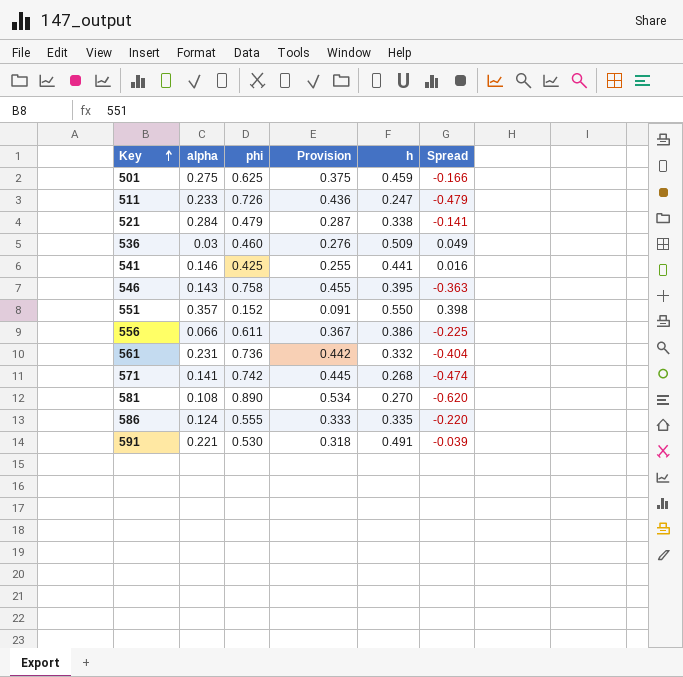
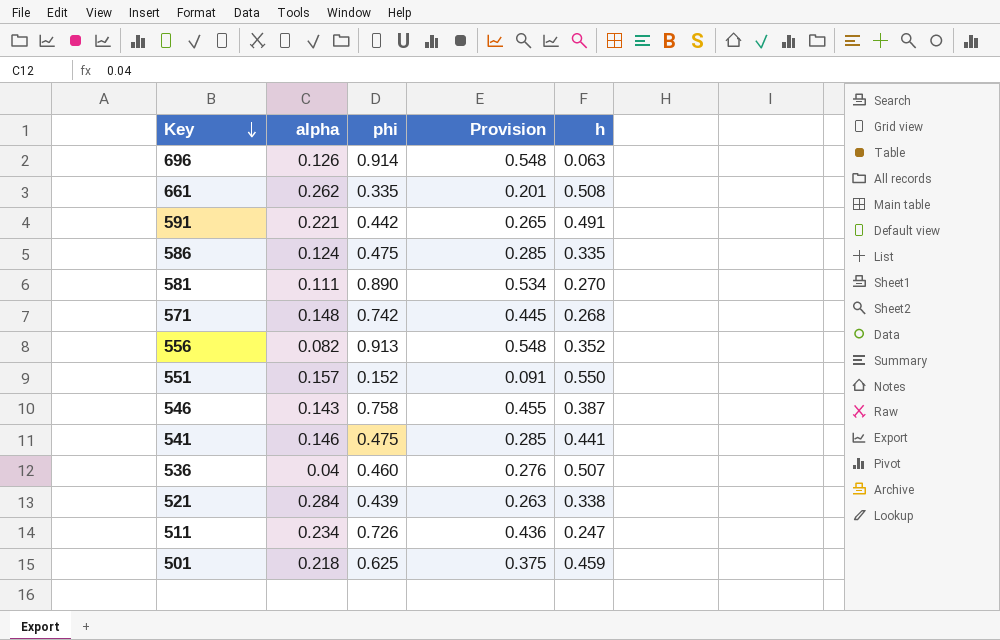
row order: Key ascending -> Key descending
column Spread | formula: [h] - [phi] -> none
row 561: 0.231 | 0.736 | 0.442 | 0.332 | -0.404 -> none
row 696: none -> 0.126 | 0.914 | 0.548 | 0.063
row 661: none -> 0.262 | 0.335 | 0.201 | 0.508
591 | phi: 0.530 -> 0.442
591 | Provision: 0.318 -> 0.265
586 | phi: 0.555 -> 0.475
586 | Provision: 0.333 -> 0.285
581 | alpha: 0.108 -> 0.111
571 | alpha: 0.141 -> 0.148
556 | alpha: 0.066 -> 0.082
556 | phi: 0.611 -> 0.913
556 | Provision: 0.367 -> 0.548
556 | h: 0.386 -> 0.352
551 | alpha: 0.357 -> 0.157
546 | h: 0.395 -> 0.387
541 | phi: 0.425 -> 0.475
541 | Provision: 0.255 -> 0.285
536 | alpha: 0.03 -> 0.04
536 | h: 0.509 -> 0.507
521 | phi: 0.479 -> 0.439
521 | Provision: 0.287 -> 0.263
511 | alpha: 0.233 -> 0.234
501 | alpha: 0.275 -> 0.218

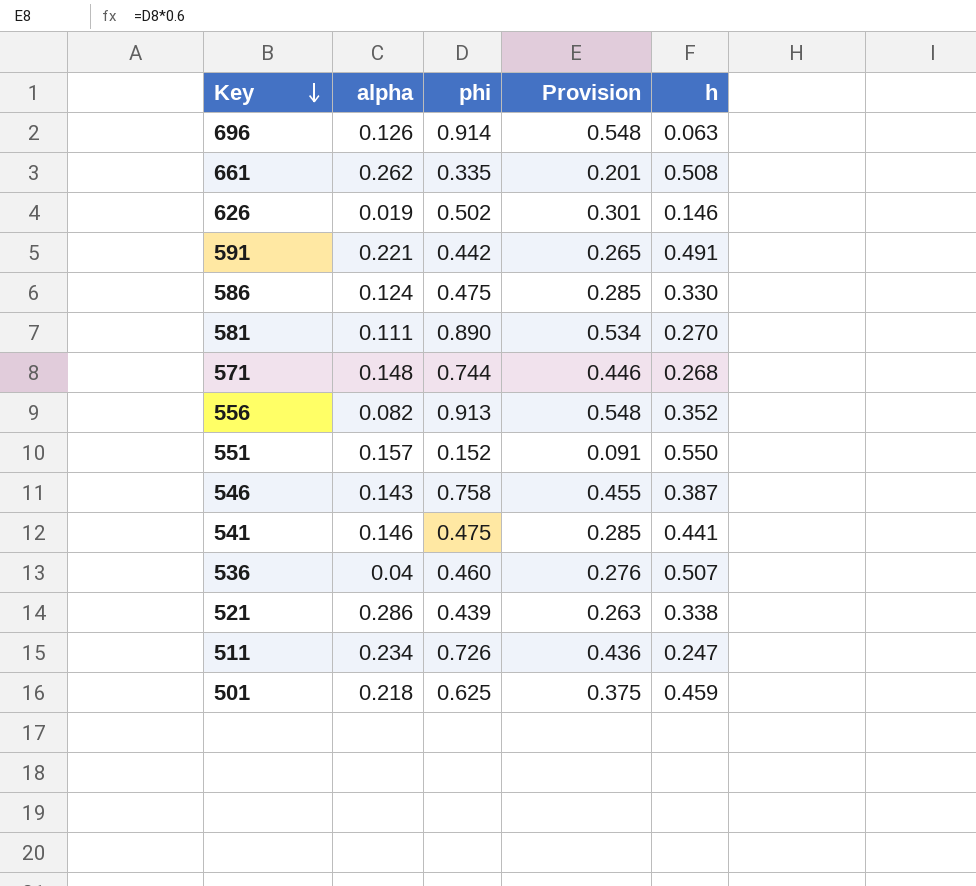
row 626: none -> 0.019 | 0.502 | 0.301 | 0.146
586 | h: 0.335 -> 0.330
571 | phi: 0.742 -> 0.744
571 | Provision: 0.445 -> 0.446
521 | alpha: 0.284 -> 0.286

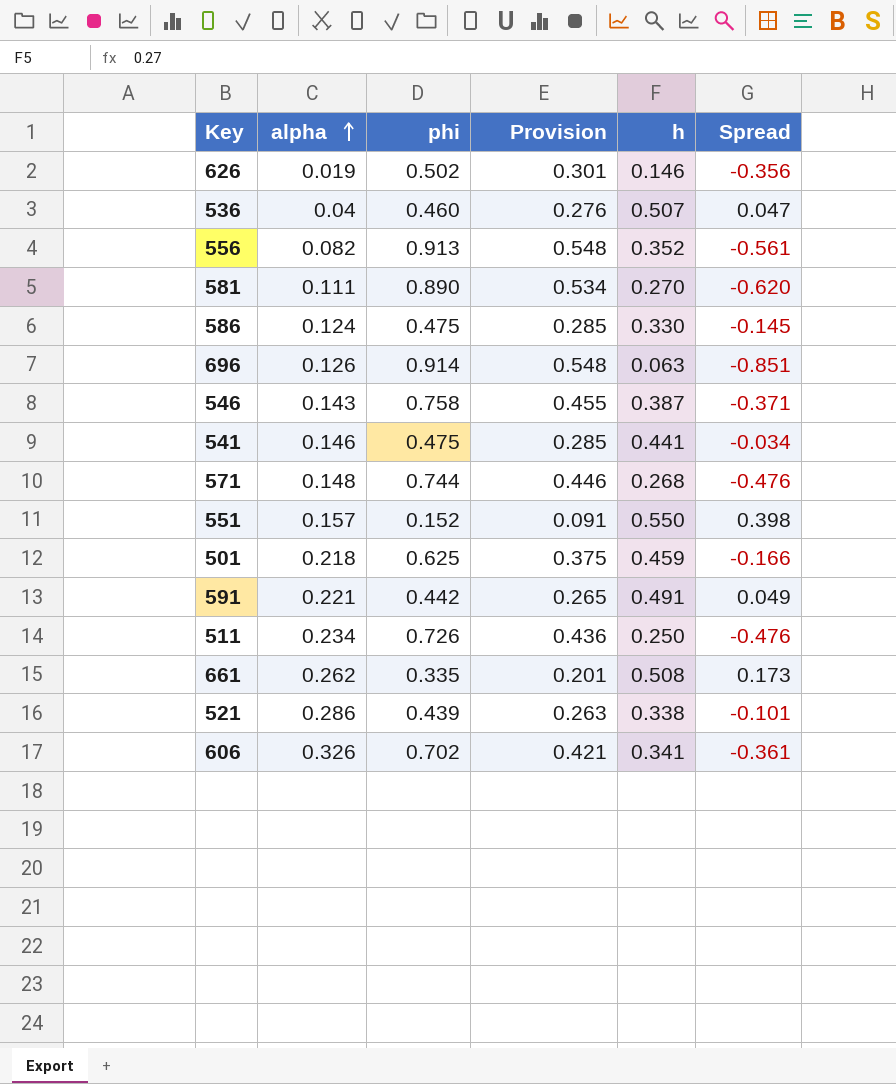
row order: Key descending -> alpha ascending
column Spread | formula: none -> [h] - [phi]
511 | h: 0.247 -> 0.250
row 606: none -> 0.326 | 0.702 | 0.421 | 0.341 | -0.361

